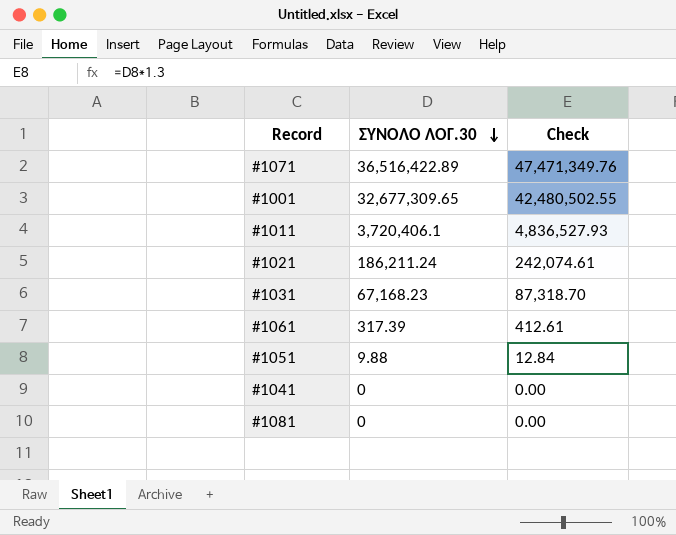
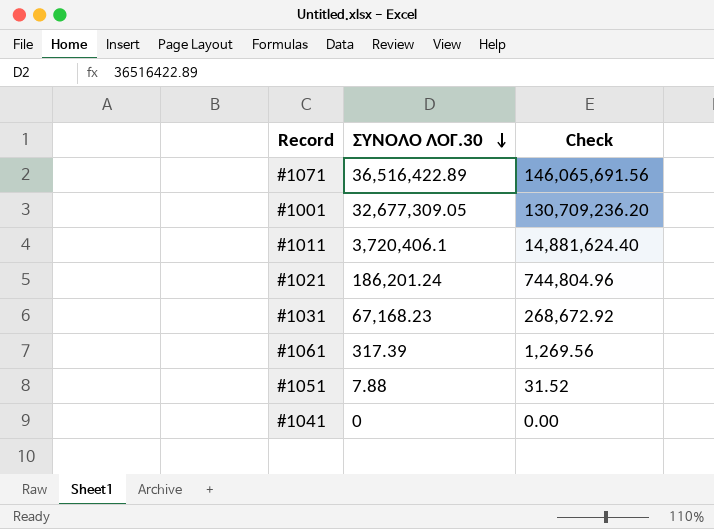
column Check | formula: [ΣΥΝΟΛΟ ΛΟΓ.30] * 1.3 -> [ΣΥΝΟΛΟ ΛΟΓ.30] * 4
row #1081: 0 | 0.00 -> none
#1001 | ΣΥΝΟΛΟ ΛΟΓ.30: 32,677,309.65 -> 32,677,309.05
#1021 | ΣΥΝΟΛΟ ΛΟΓ.30: 186,211.24 -> 186,201.24
#1051 | ΣΥΝΟΛΟ ΛΟΓ.30: 9.88 -> 7.88

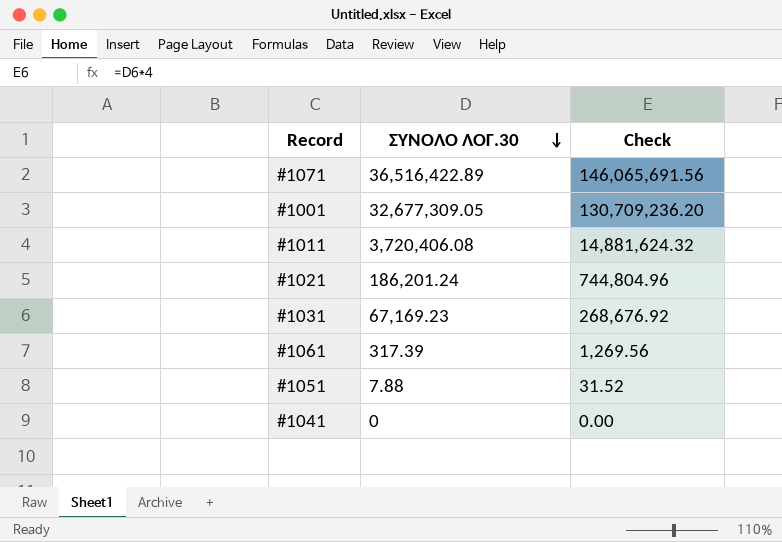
#1011 | ΣΥΝΟΛΟ ΛΟΓ.30: 3,720,406.1 -> 3,720,406.08
#1011 | Check: 14,881,624.40 -> 14,881,624.32
#1031 | ΣΥΝΟΛΟ ΛΟΓ.30: 67,168.23 -> 67,169.23
#1031 | Check: 268,672.92 -> 268,676.92

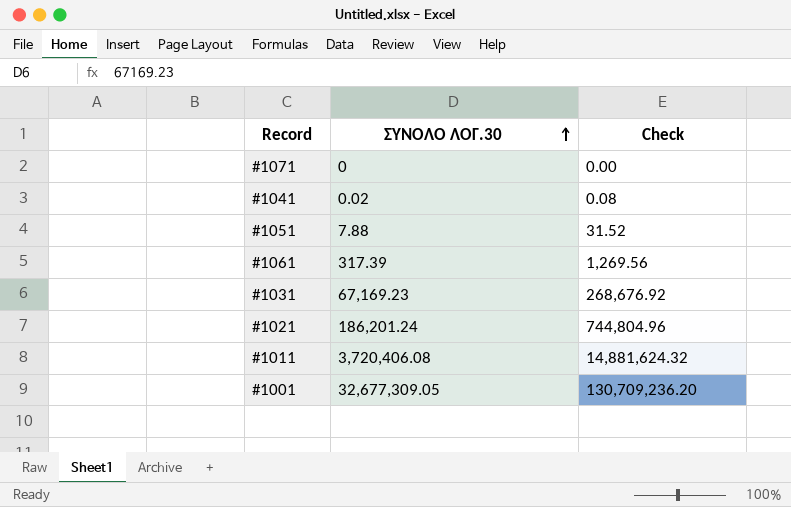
row order: ΣΥΝΟΛΟ ΛΟΓ.30 descending -> ΣΥΝΟΛΟ ΛΟΓ.30 ascending
#1071 | ΣΥΝΟΛΟ ΛΟΓ.30: 36,516,422.89 -> 0
#1071 | Check: 146,065,691.56 -> 0.00
#1041 | ΣΥΝΟΛΟ ΛΟΓ.30: 0 -> 0.02
#1041 | Check: 0.00 -> 0.08

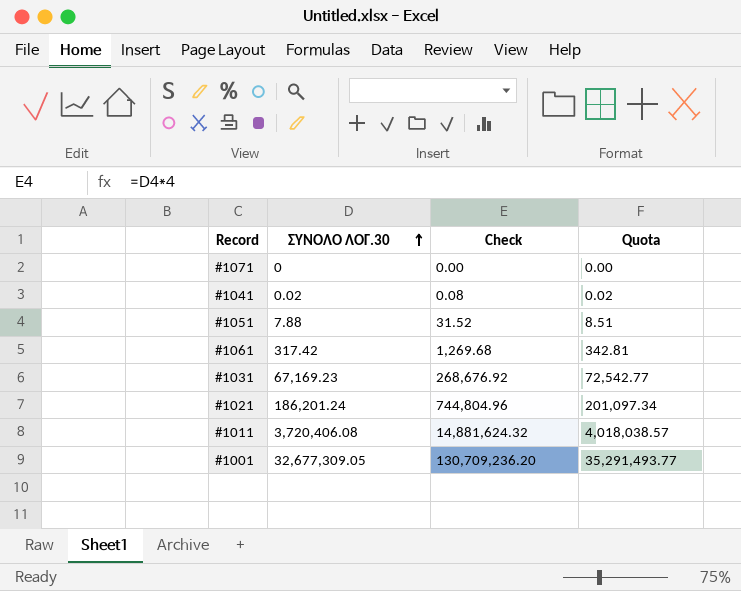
column Quota | formula: none -> [ΣΥΝΟΛΟ ΛΟΓ.30] * 1.08
#1061 | ΣΥΝΟΛΟ ΛΟΓ.30: 317.39 -> 317.42
#1061 | Check: 1,269.56 -> 1,269.68

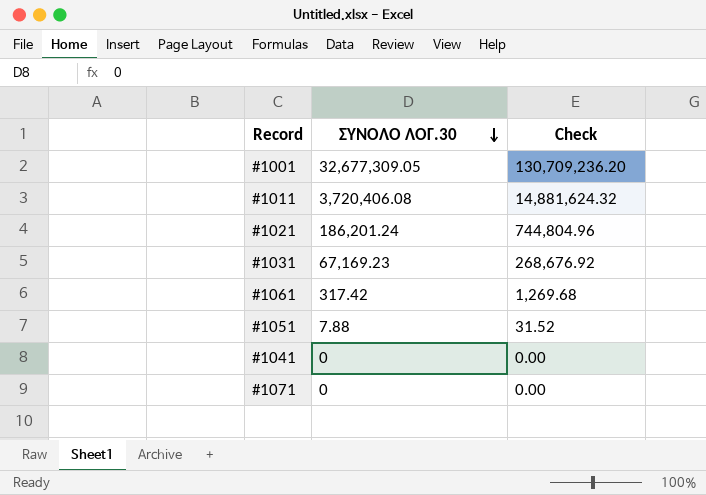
row order: ΣΥΝΟΛΟ ΛΟΓ.30 ascending -> ΣΥΝΟΛΟ ΛΟΓ.30 descending
column Quota | formula: [ΣΥΝΟΛΟ ΛΟΓ.30] * 1.08 -> none
#1041 | ΣΥΝΟΛΟ ΛΟΓ.30: 0.02 -> 0
#1041 | Check: 0.08 -> 0.00

